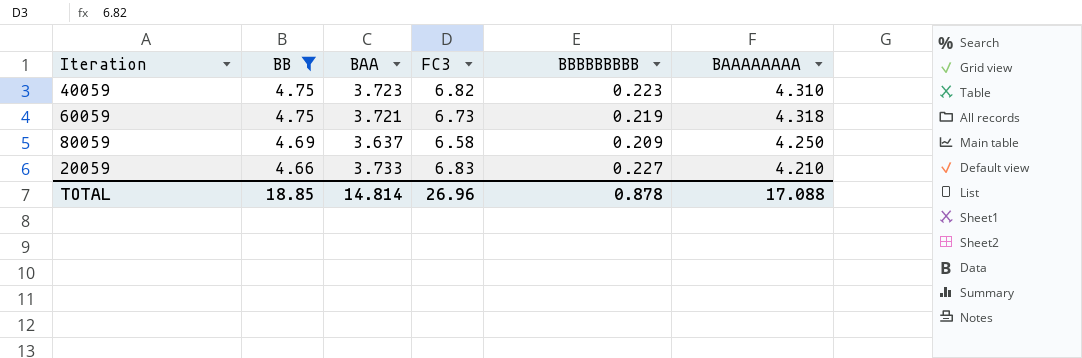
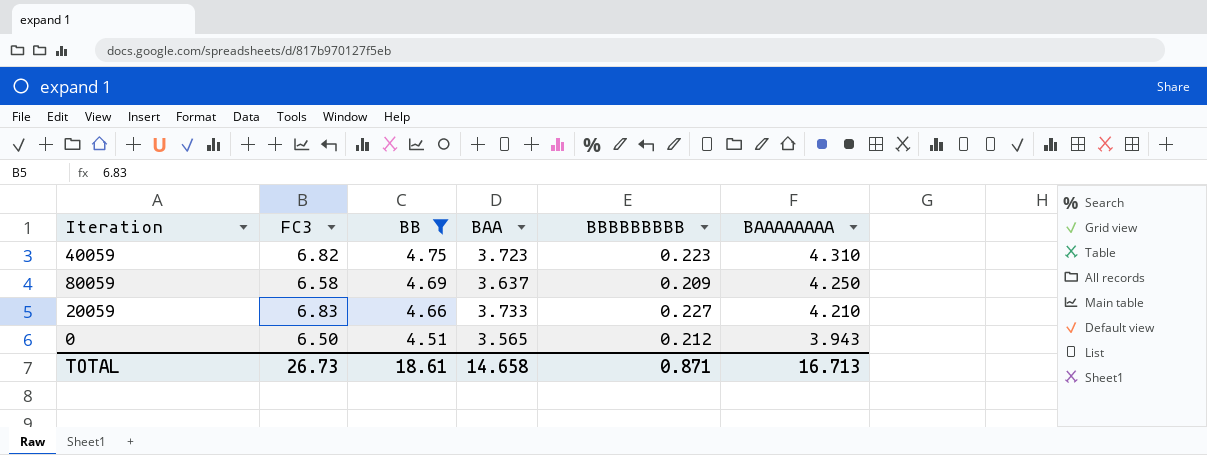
column FC3 | position: 4 -> 2
row 60059: 4.75 | 3.721 | 6.73 | 0.219 | 4.318 -> none
row 0: none -> 6.50 | 4.51 | 3.565 | 0.212 | 3.943
TOTAL | FC3: 26.96 -> 26.73
TOTAL | BB: 18.85 -> 18.61
TOTAL | BAA: 14.814 -> 14.658
TOTAL | BBBBBBBBB: 0.878 -> 0.871
TOTAL | BAAAAAAAA: 17.088 -> 16.713

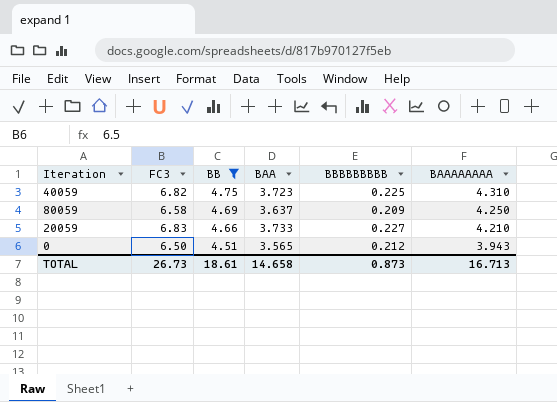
40059 | BBBBBBBBB: 0.223 -> 0.225
TOTAL | BBBBBBBBB: 0.871 -> 0.873

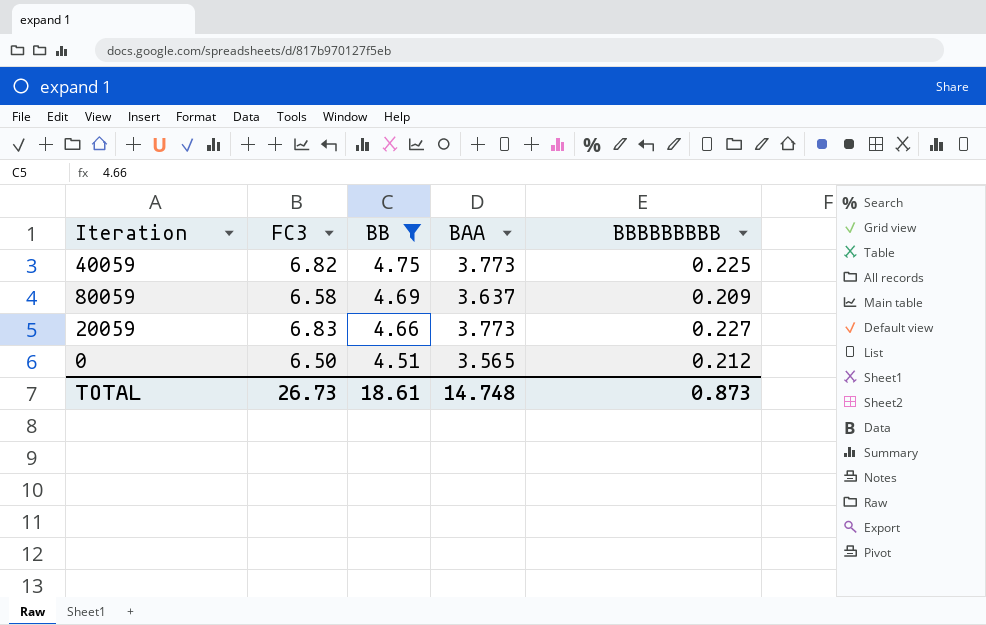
column BAAAAAAAA | position: 6 -> none
40059 | BAA: 3.723 -> 3.773
20059 | BAA: 3.733 -> 3.773
TOTAL | BAA: 14.658 -> 14.748

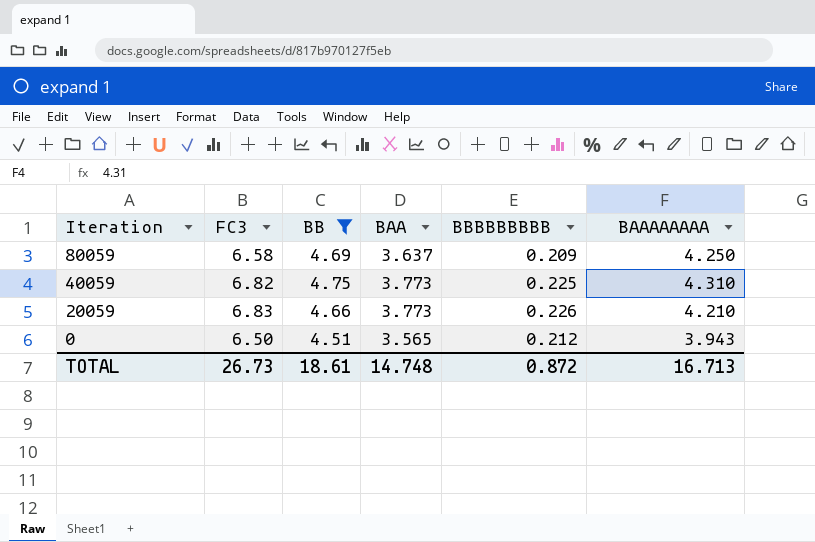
row order: BB descending -> Iteration descending
column BAAAAAAAA | position: none -> 6
20059 | BBBBBBBBB: 0.227 -> 0.226
TOTAL | BBBBBBBBB: 0.873 -> 0.872

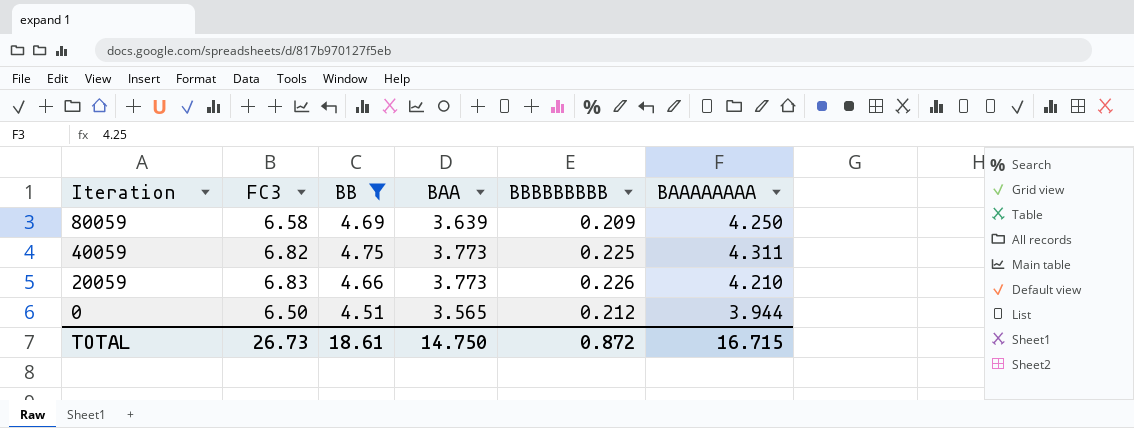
80059 | BAA: 3.637 -> 3.639
40059 | BAAAAAAAA: 4.310 -> 4.311
0 | BAAAAAAAA: 3.943 -> 3.944
TOTAL | BAA: 14.748 -> 14.750
TOTAL | BAAAAAAAA: 16.713 -> 16.715

